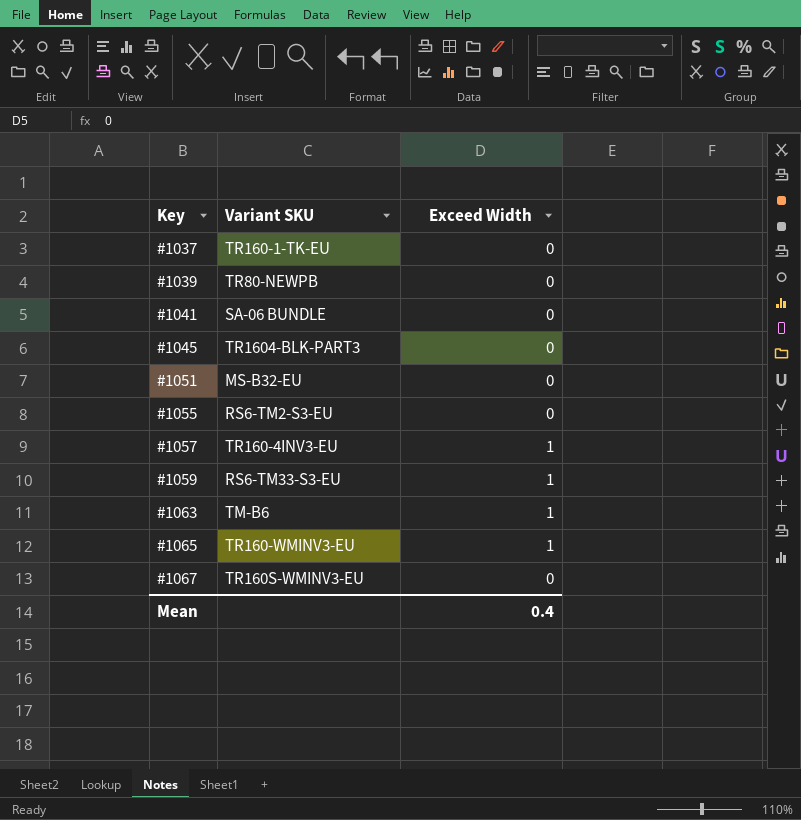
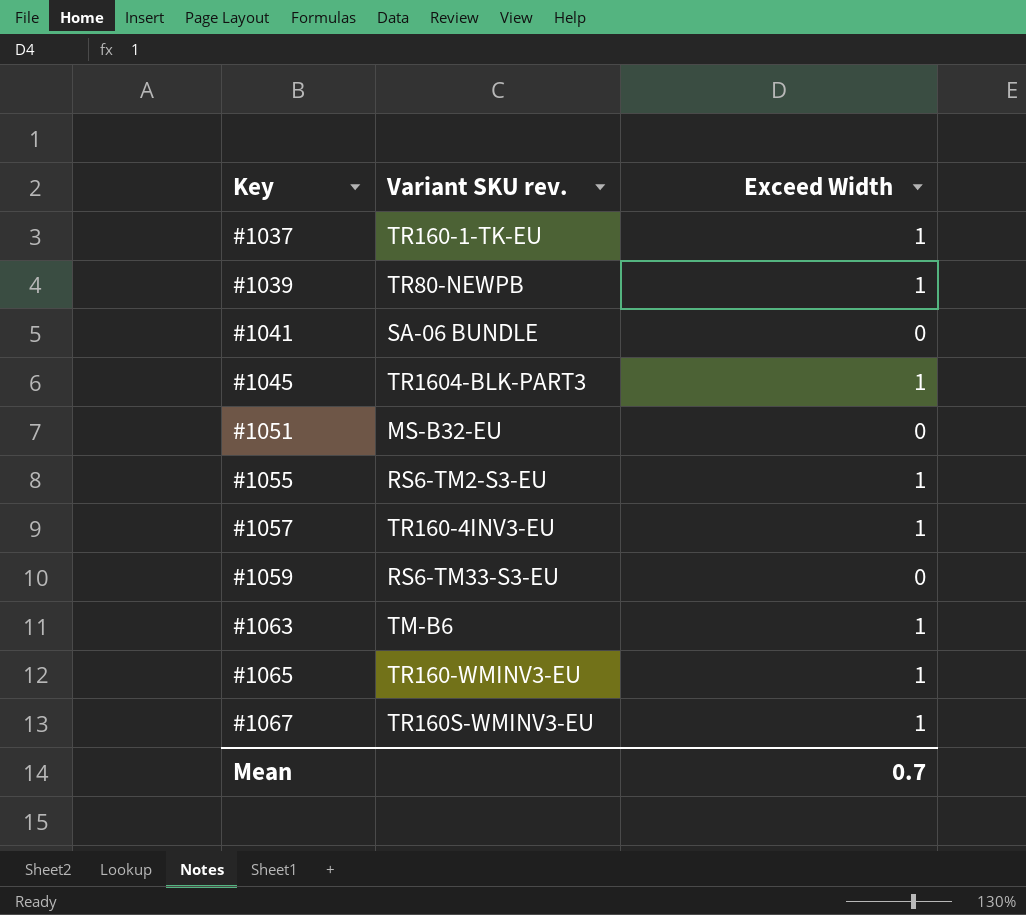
column name: Variant SKU -> Variant SKU rev.
#1037 | Exceed Width: 0 -> 1
#1039 | Exceed Width: 0 -> 1
#1045 | Exceed Width: 0 -> 1
#1055 | Exceed Width: 0 -> 1
#1059 | Exceed Width: 1 -> 0
#1067 | Exceed Width: 0 -> 1
Mean | Exceed Width: 0.4 -> 0.7

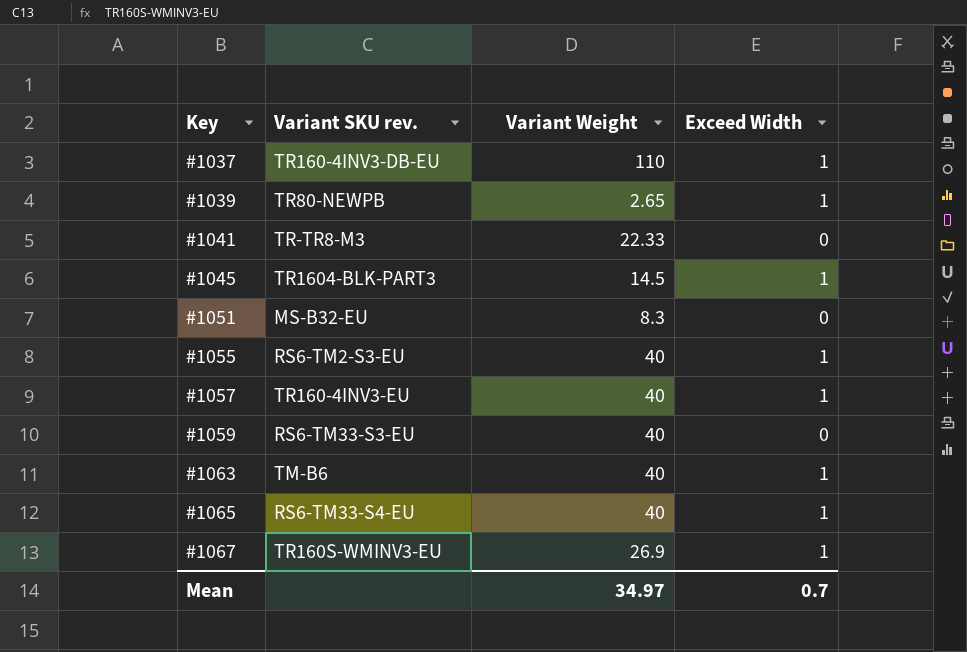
column Variant Weight | position: none -> 3
#1037 | Variant SKU rev.: TR160-1-TK-EU -> TR160-4INV3-DB-EU
#1041 | Variant SKU rev.: SA-06 BUNDLE -> TR-TR8-M3
#1065 | Variant SKU rev.: TR160-WMINV3-EU -> RS6-TM33-S4-EU

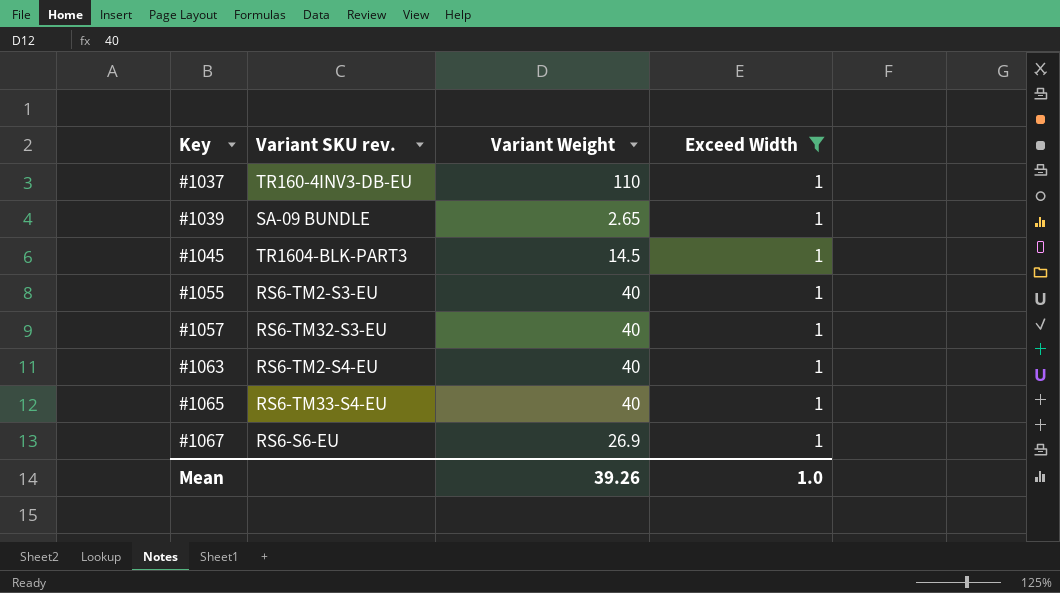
filter: none -> Exceed Width = 1
#1039 | Variant SKU rev.: TR80-NEWPB -> SA-09 BUNDLE
#1057 | Variant SKU rev.: TR160-4INV3-EU -> RS6-TM32-S3-EU
#1063 | Variant SKU rev.: TM-B6 -> RS6-TM2-S4-EU
#1067 | Variant SKU rev.: TR160S-WMINV3-EU -> RS6-S6-EU
Mean | Variant Weight: 34.97 -> 39.26
Mean | Exceed Width: 0.7 -> 1.0

